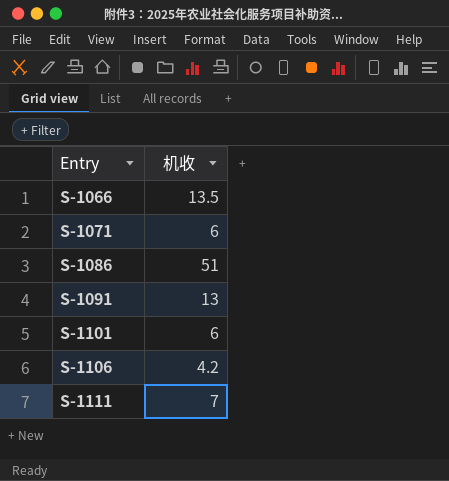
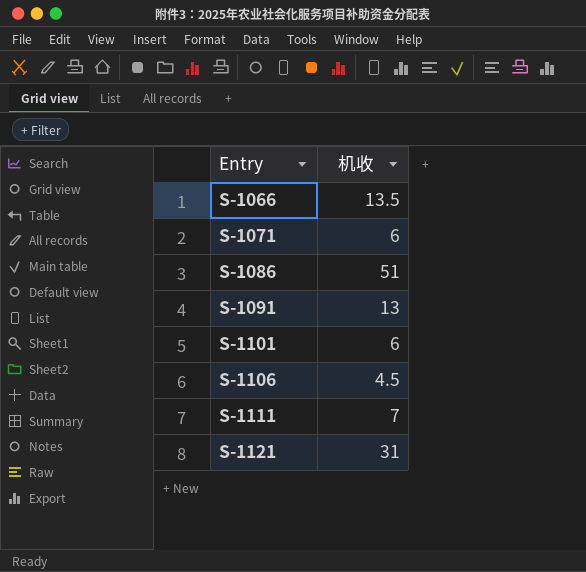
S-1106 | 机收: 4.2 -> 4.5
row S-1121: none -> 31

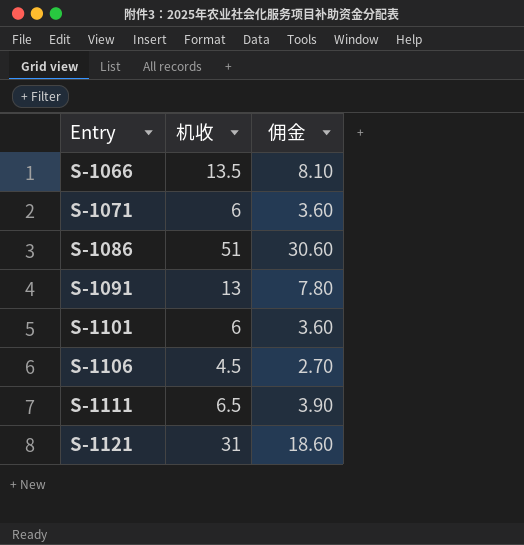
column 佣金 | formula: none -> [机收] * 0.6
S-1111 | 机收: 7 -> 6.5

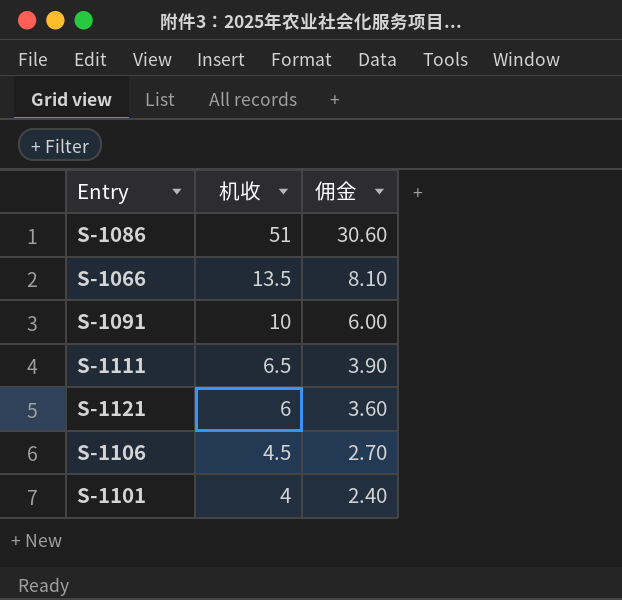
row order: Entry ascending -> 机收 descending
row S-1071: 6 | 3.60 -> none
S-1091 | 机收: 13 -> 10
S-1091 | 佣金: 7.80 -> 6.00
S-1121 | 机收: 31 -> 6
S-1121 | 佣金: 18.60 -> 3.60
S-1101 | 机收: 6 -> 4
S-1101 | 佣金: 3.60 -> 2.40

